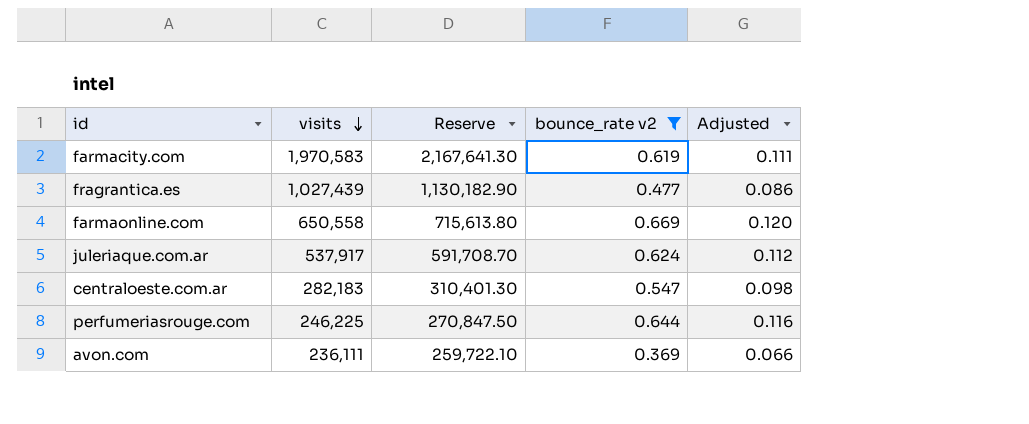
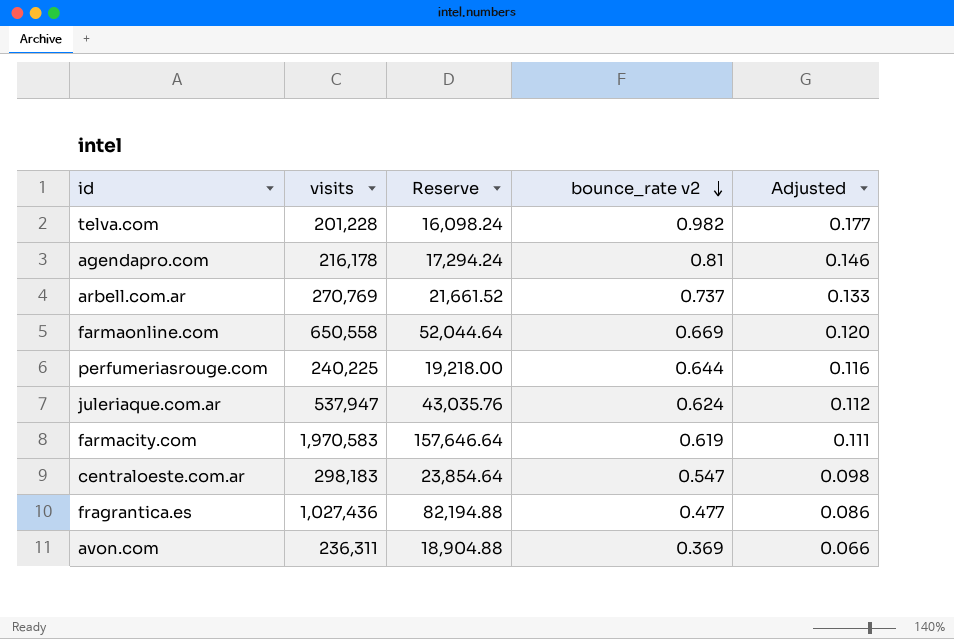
filter: bounce_rate v2 <= 0.669 -> none
row order: visits descending -> bounce_rate v2 descending
column Reserve | formula: [visits] * 1.1 -> [visits] * 0.08
perfumeriasrouge.com | visits: 246,225 -> 240,225
juleriaque.com.ar | visits: 537,917 -> 537,947
centraloeste.com.ar | visits: 282,183 -> 298,183
fragrantica.es | visits: 1,027,439 -> 1,027,436
avon.com | visits: 236,111 -> 236,311

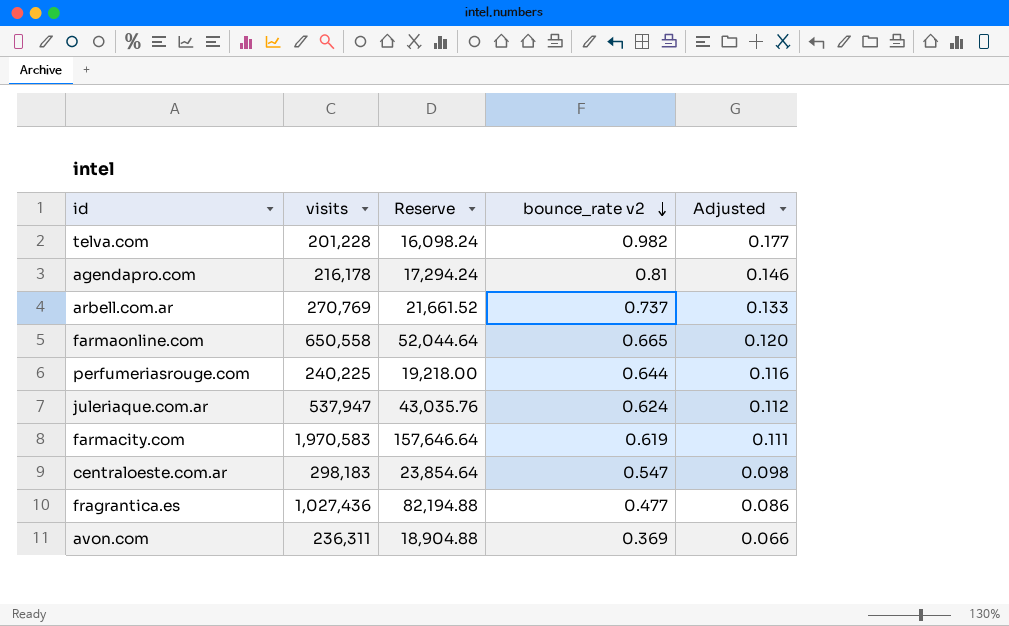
farmaonline.com | bounce_rate v2: 0.669 -> 0.665

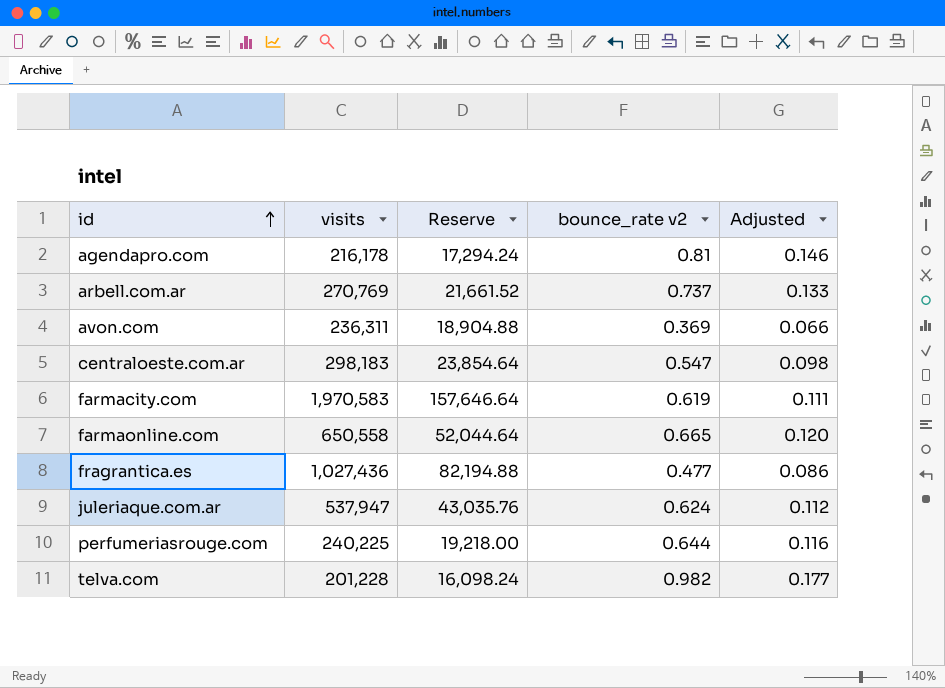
row order: bounce_rate v2 descending -> id ascending

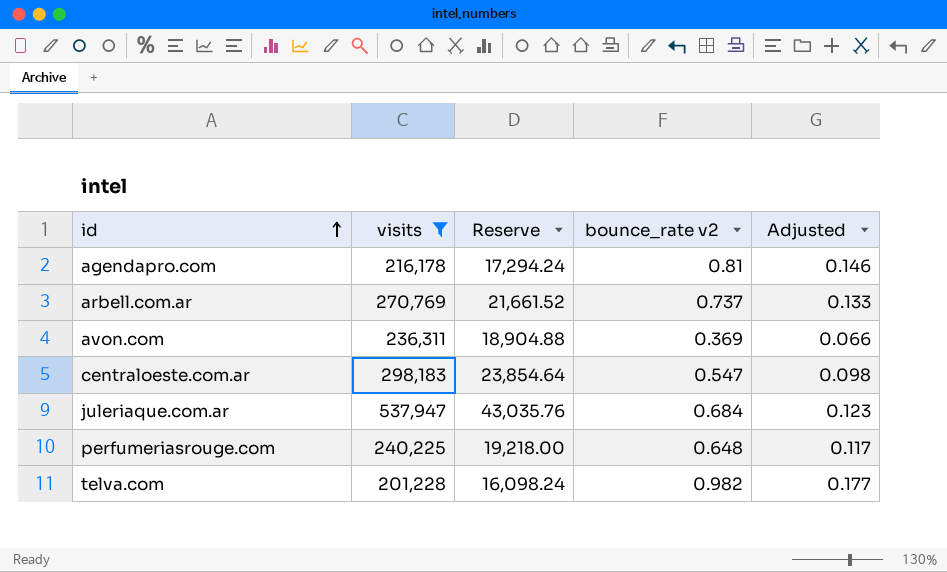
filter: none -> visits <= 537,947
juleriaque.com.ar | bounce_rate v2: 0.624 -> 0.684
juleriaque.com.ar | Adjusted: 0.112 -> 0.123
perfumeriasrouge.com | bounce_rate v2: 0.644 -> 0.648
perfumeriasrouge.com | Adjusted: 0.116 -> 0.117

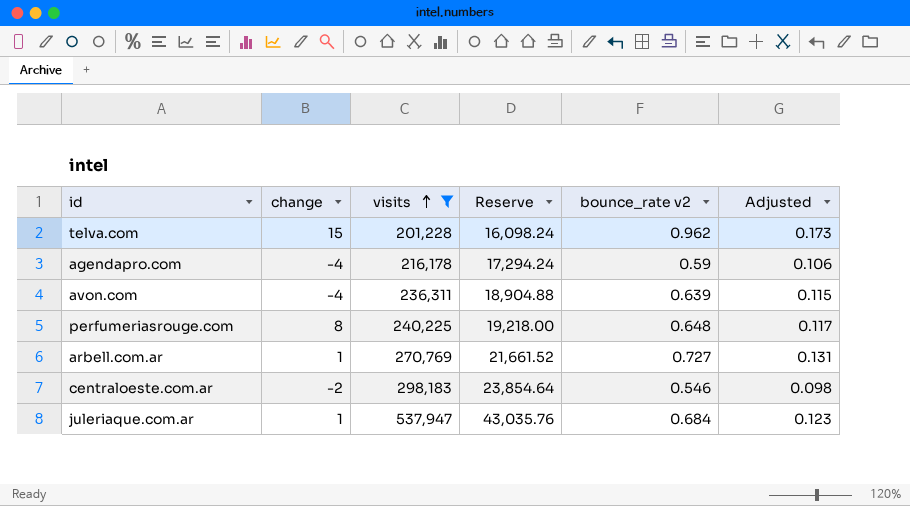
row order: id ascending -> visits ascending
column change | position: none -> 2
telva.com | bounce_rate v2: 0.982 -> 0.962
telva.com | Adjusted: 0.177 -> 0.173
agendapro.com | bounce_rate v2: 0.81 -> 0.59
agendapro.com | Adjusted: 0.146 -> 0.106
avon.com | bounce_rate v2: 0.369 -> 0.639
avon.com | Adjusted: 0.066 -> 0.115
arbell.com.ar | bounce_rate v2: 0.737 -> 0.727
arbell.com.ar | Adjusted: 0.133 -> 0.131
centraloeste.com.ar | bounce_rate v2: 0.547 -> 0.546

